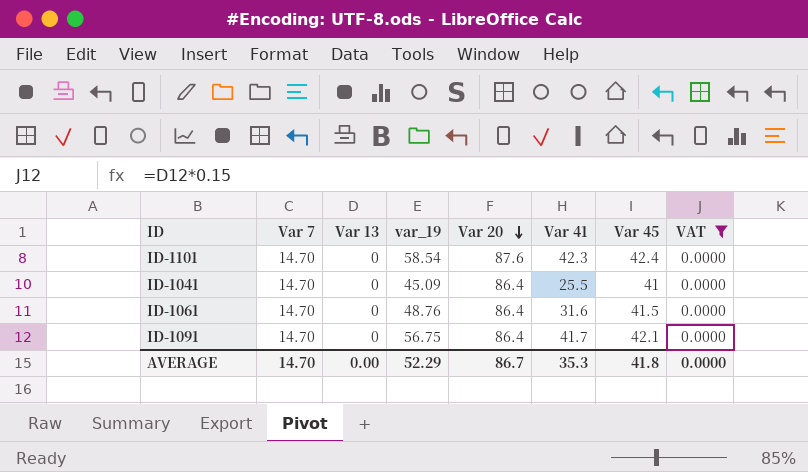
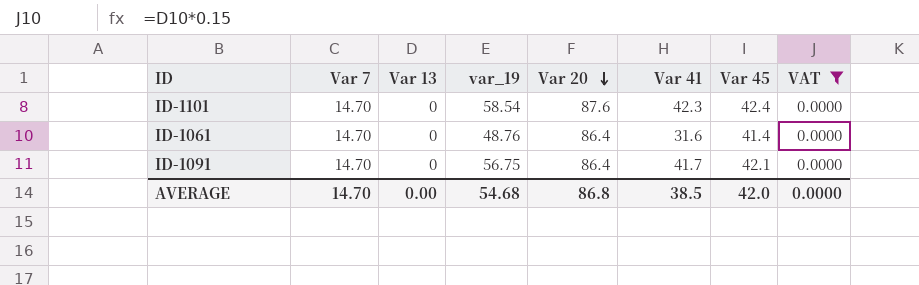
row ID-1041: 14.70 | 0 | 45.09 | 86.4 | 25.5 | 41 | 0.0000 -> none
ID-1061 | Var 45: 41.5 -> 41.4
AVERAGE | var_19: 52.29 -> 54.68
AVERAGE | Var 20: 86.7 -> 86.8
AVERAGE | Var 41: 35.3 -> 38.5
AVERAGE | Var 45: 41.8 -> 42.0

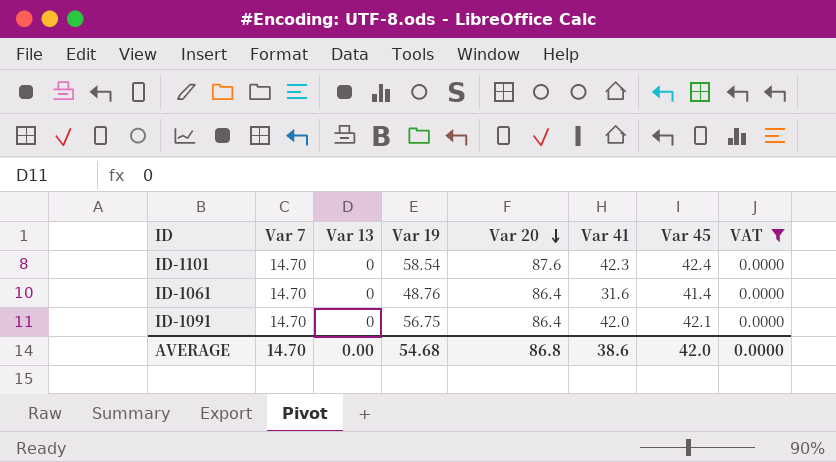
column name: var_19 -> Var 19
ID-1091 | Var 41: 41.7 -> 42.0
AVERAGE | Var 41: 38.5 -> 38.6

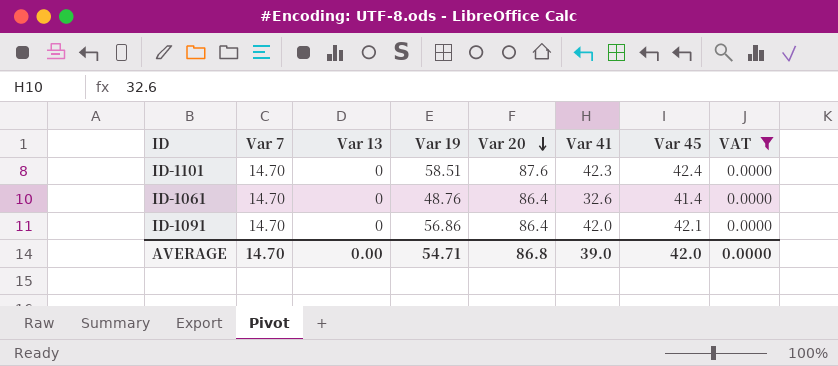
ID-1101 | Var 19: 58.54 -> 58.51
ID-1061 | Var 41: 31.6 -> 32.6
ID-1091 | Var 19: 56.75 -> 56.86
AVERAGE | Var 19: 54.68 -> 54.71
AVERAGE | Var 41: 38.6 -> 39.0

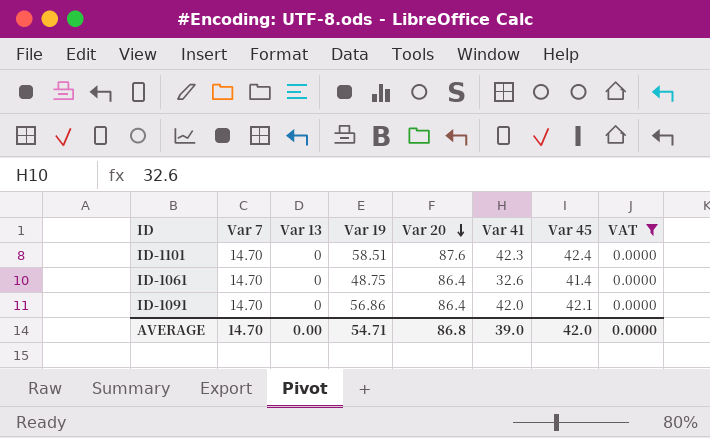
ID-1061 | Var 19: 48.76 -> 48.75

